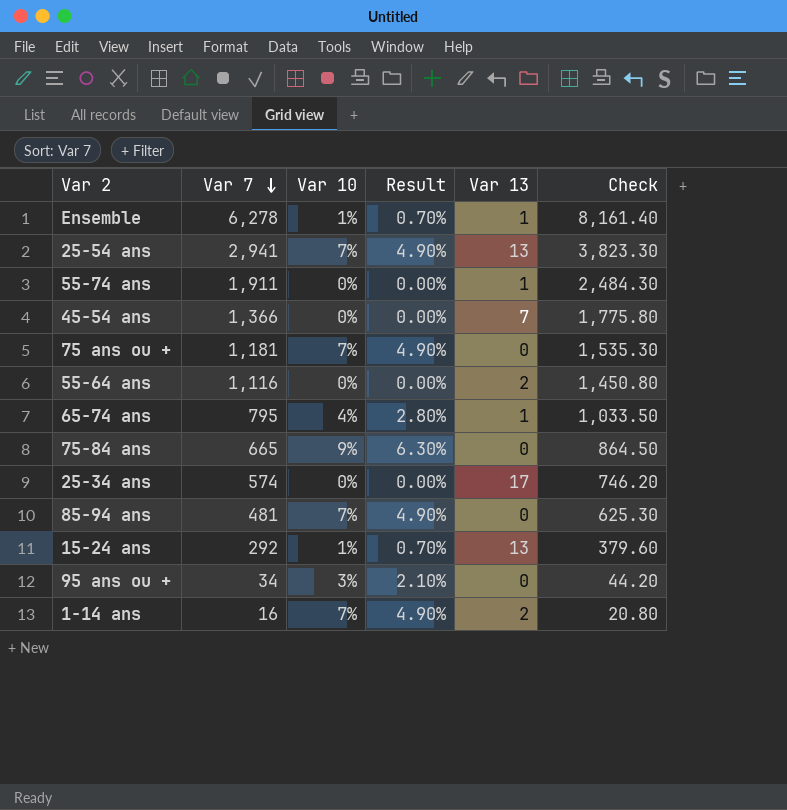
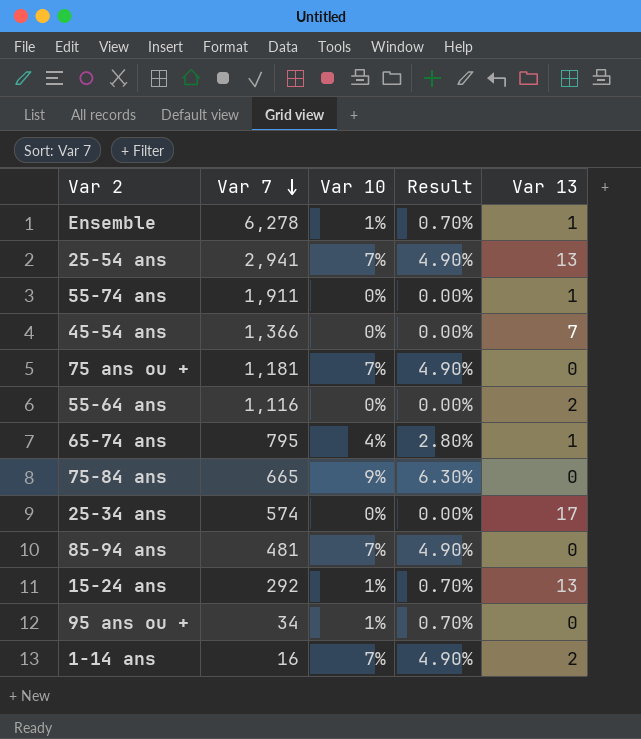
column Check | formula: [Var 7] * 1.3 -> none
95 ans ou + | Var 10: 3% -> 1%
95 ans ou + | Result: 2.10% -> 0.70%

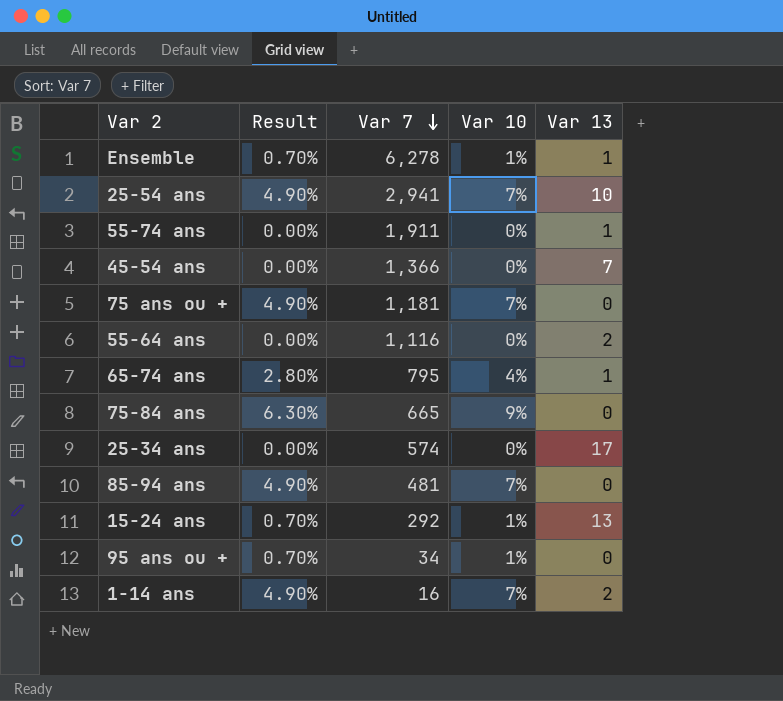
column Result | position: 4 -> 2
25-54 ans | Var 13: 13 -> 10

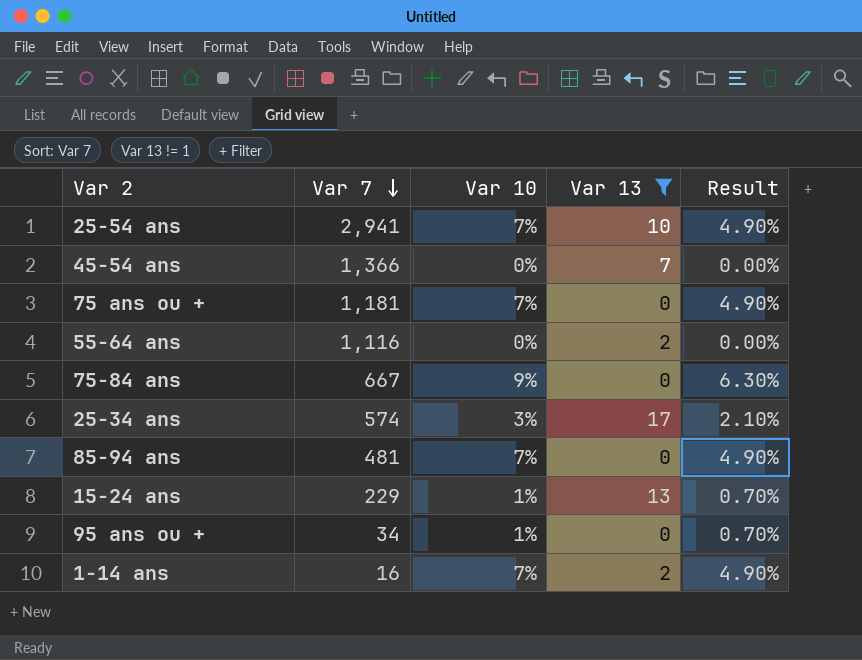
filter: none -> Var 13 != 1
column Result | position: 2 -> 5
75-84 ans | Var 7: 665 -> 667
25-34 ans | Var 10: 0% -> 3%
25-34 ans | Result: 0.00% -> 2.10%
15-24 ans | Var 7: 292 -> 229

